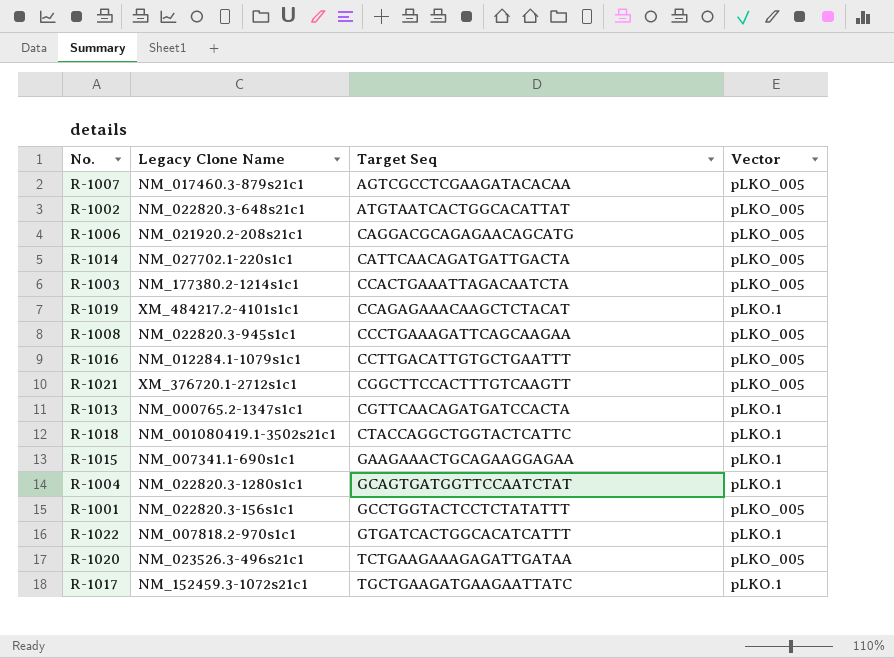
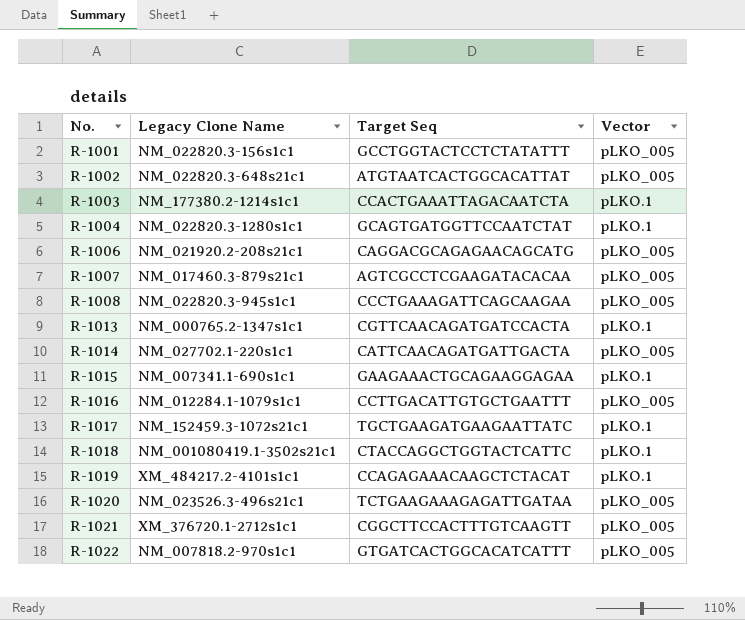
row order: Target Seq ascending -> No. ascending
R-1003 | Vector: pLKO_005 -> pLKO.1
R-1022 | Vector: pLKO.1 -> pLKO_005

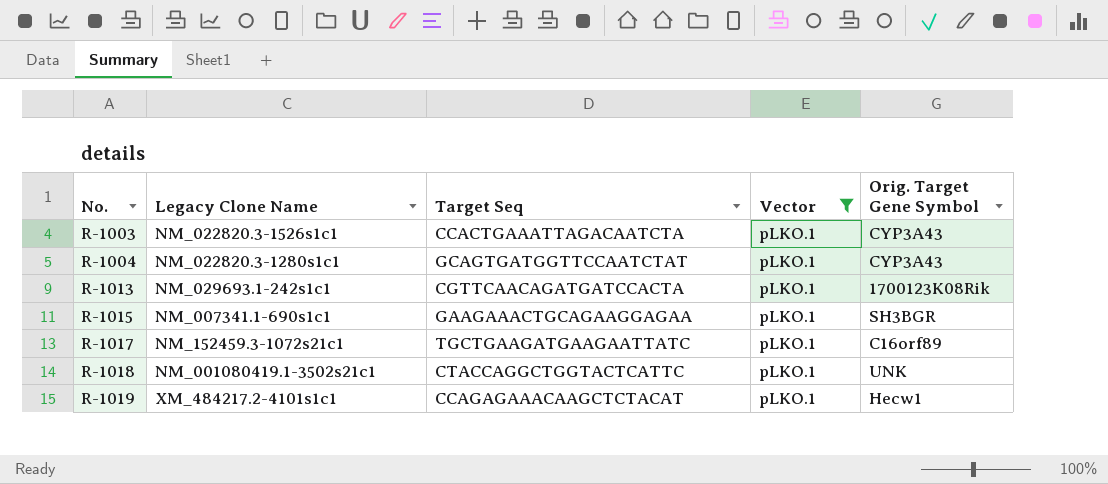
filter: none -> Vector = pLKO.1
column Orig. Target Gene Symbol | position: none -> 5
R-1003 | Legacy Clone Name: NM_177380.2-1214s1c1 -> NM_022820.3-1526s1c1
R-1013 | Legacy Clone Name: NM_000765.2-1347s1c1 -> NM_029693.1-242s1c1

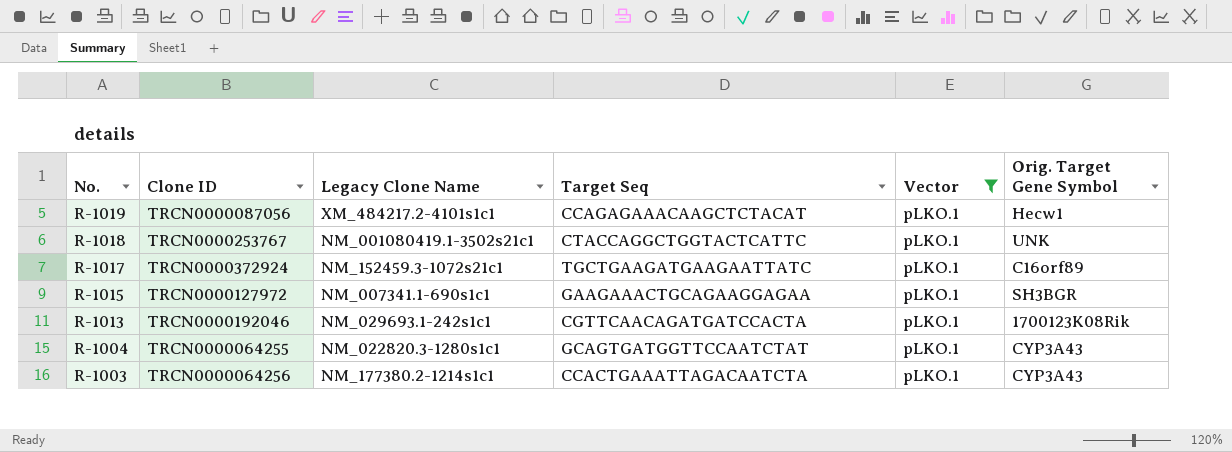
row order: No. ascending -> No. descending
column Clone ID | position: none -> 2
R-1003 | Legacy Clone Name: NM_022820.3-1526s1c1 -> NM_177380.2-1214s1c1

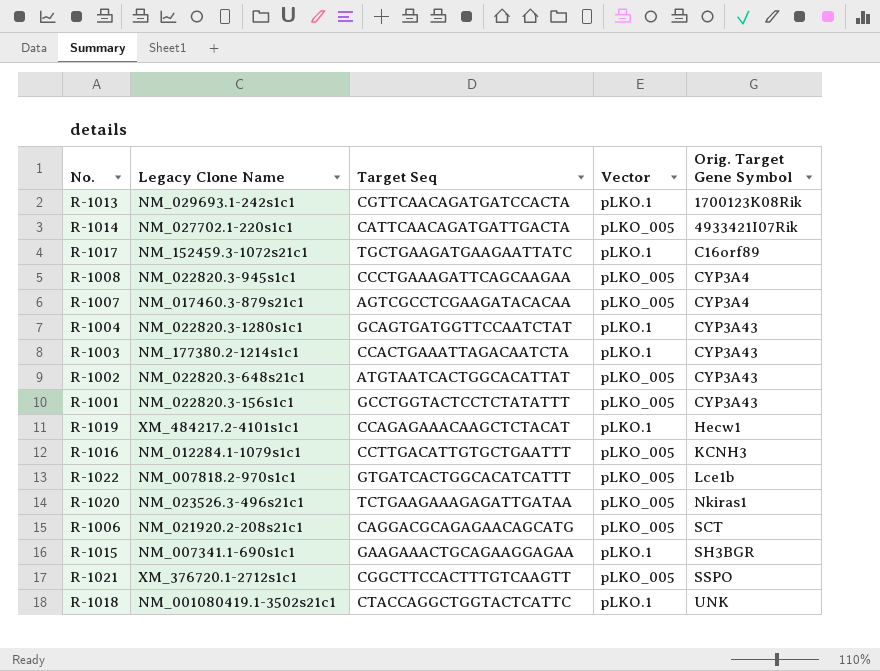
filter: Vector = pLKO.1 -> none
row order: No. descending -> Orig. Target Gene Symbol ascending
column Clone ID | position: 2 -> none

